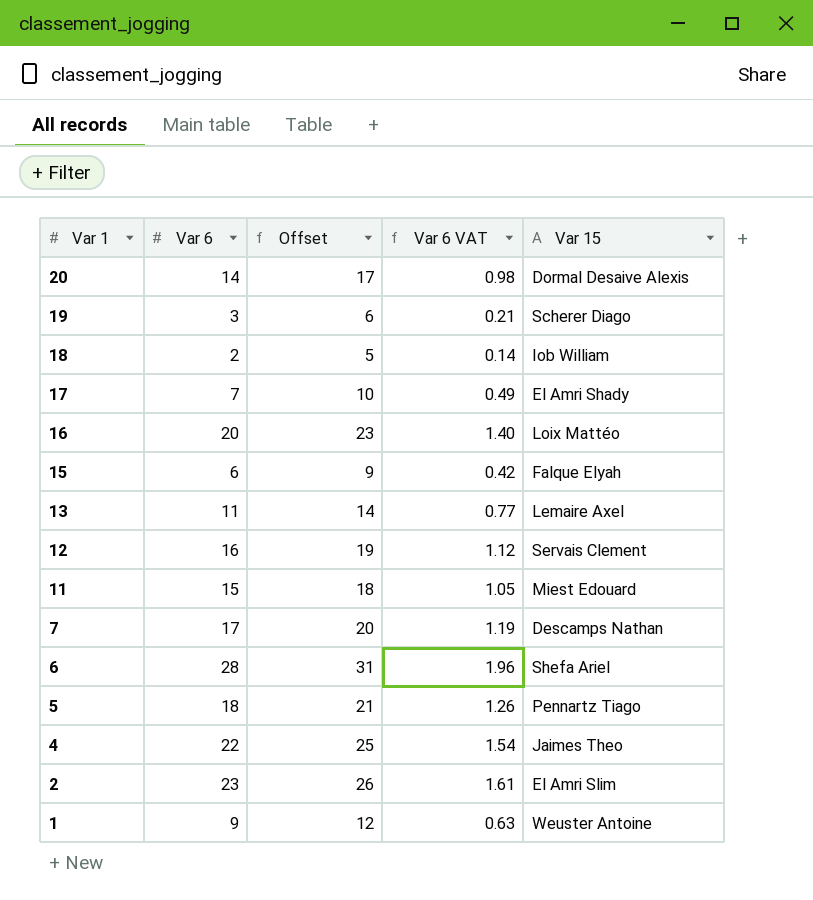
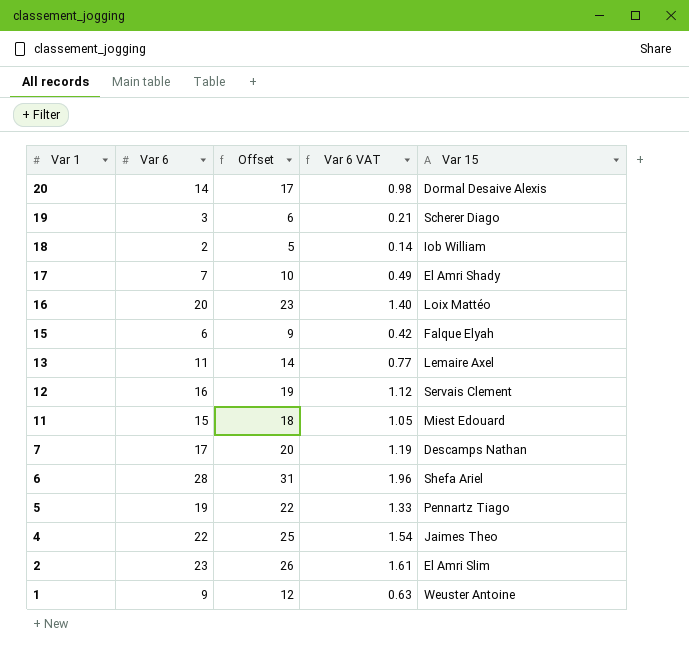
5 | Var 6: 18 -> 19
5 | Offset: 21 -> 22
5 | Var 6 VAT: 1.26 -> 1.33

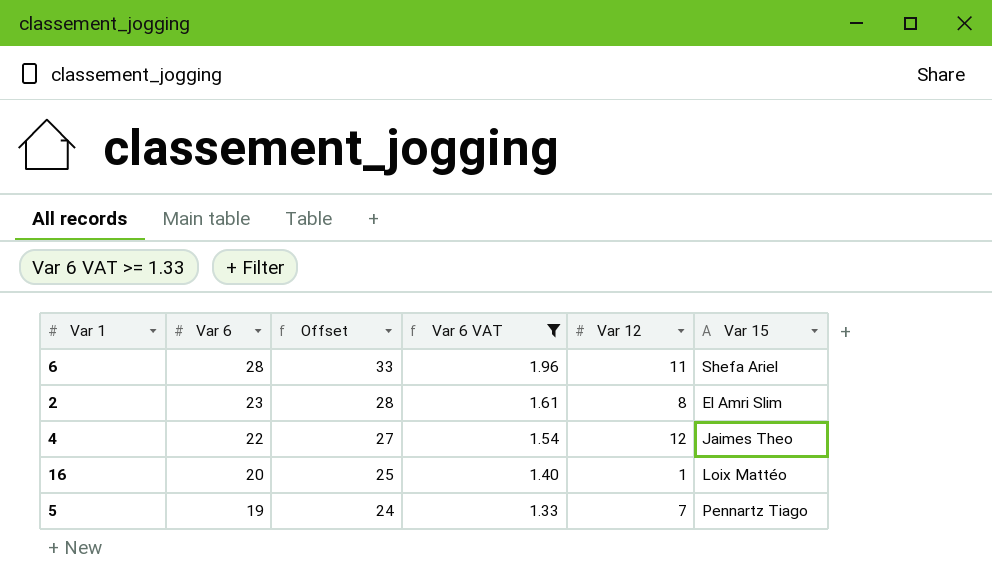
filter: none -> Var 6 VAT >= 1.33
row order: Var 1 descending -> Var 6 descending
column Offset | formula: [Var 6] + 3 -> [Var 6] + 5
column Var 12 | position: none -> 5

